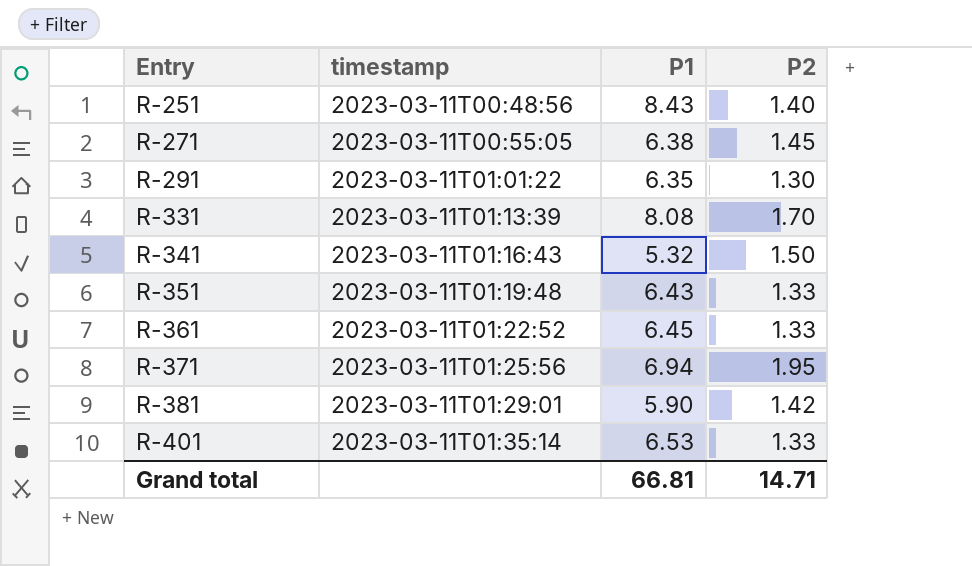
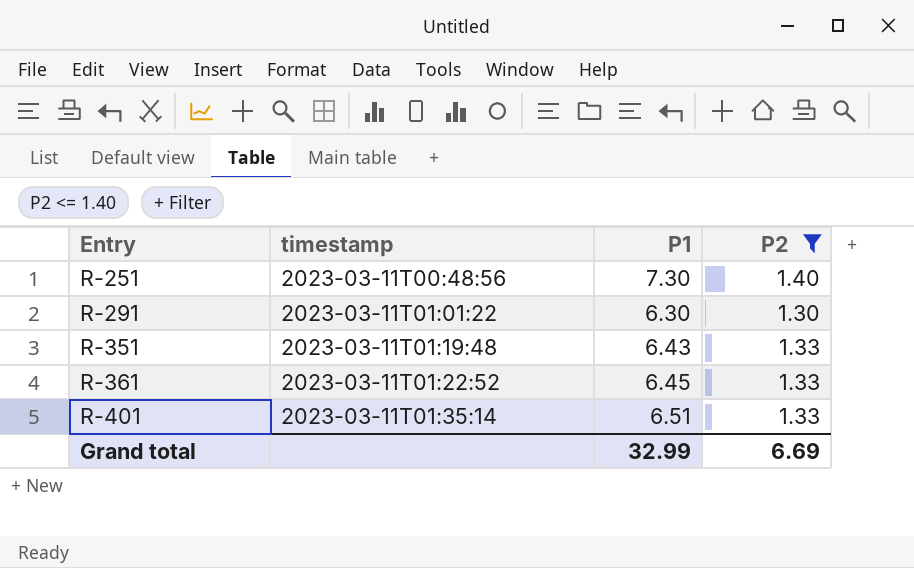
filter: none -> P2 <= 1.40
R-251 | P1: 8.43 -> 7.30
R-291 | P1: 6.35 -> 6.30
R-401 | P1: 6.53 -> 6.51
Grand total | P1: 66.81 -> 32.99
Grand total | P2: 14.71 -> 6.69

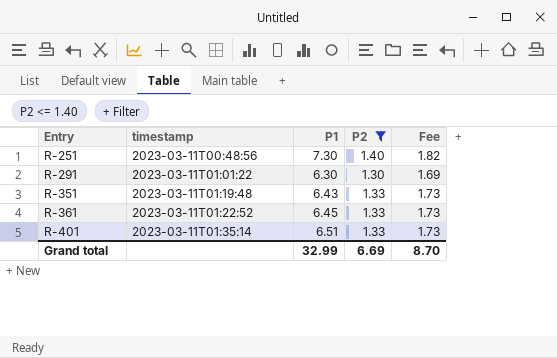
column Fee | formula: none -> [P2] * 1.3

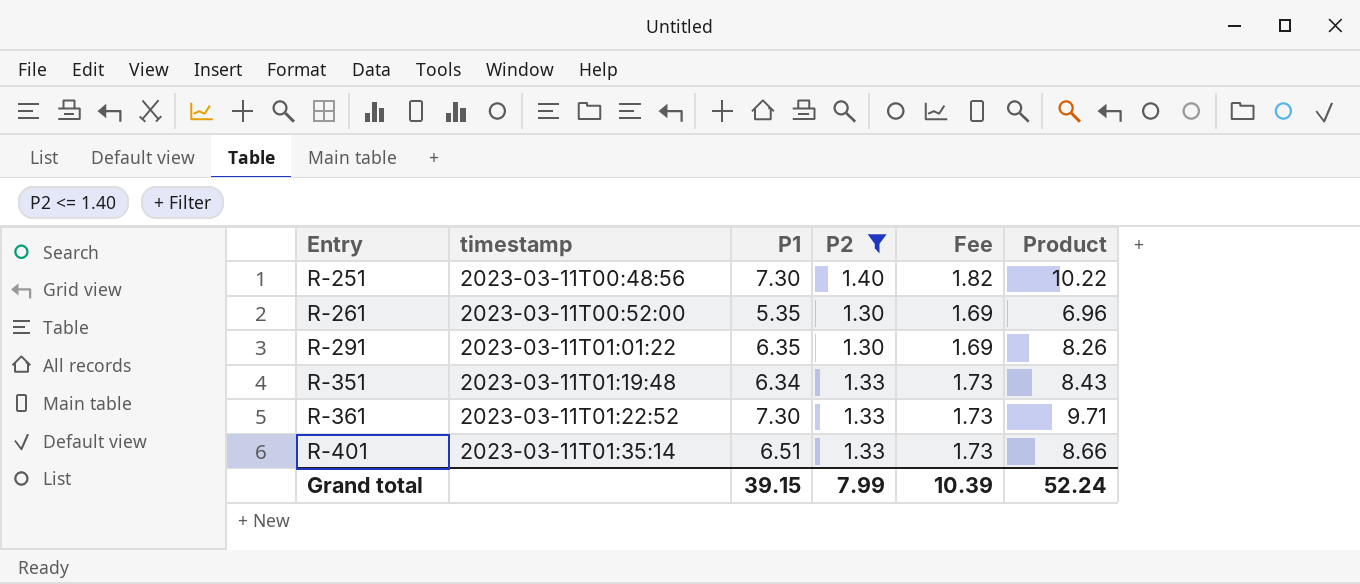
column Product | formula: none -> [P1] * [P2]
row R-261: none -> 2023-03-11T00:52:00 | 5.35 | 1.30 | 1.69 | 6.96
R-291 | P1: 6.30 -> 6.35
R-351 | P1: 6.43 -> 6.34
R-361 | P1: 6.45 -> 7.30
Grand total | P1: 32.99 -> 39.15
Grand total | P2: 6.69 -> 7.99
Grand total | Fee: 8.70 -> 10.39

